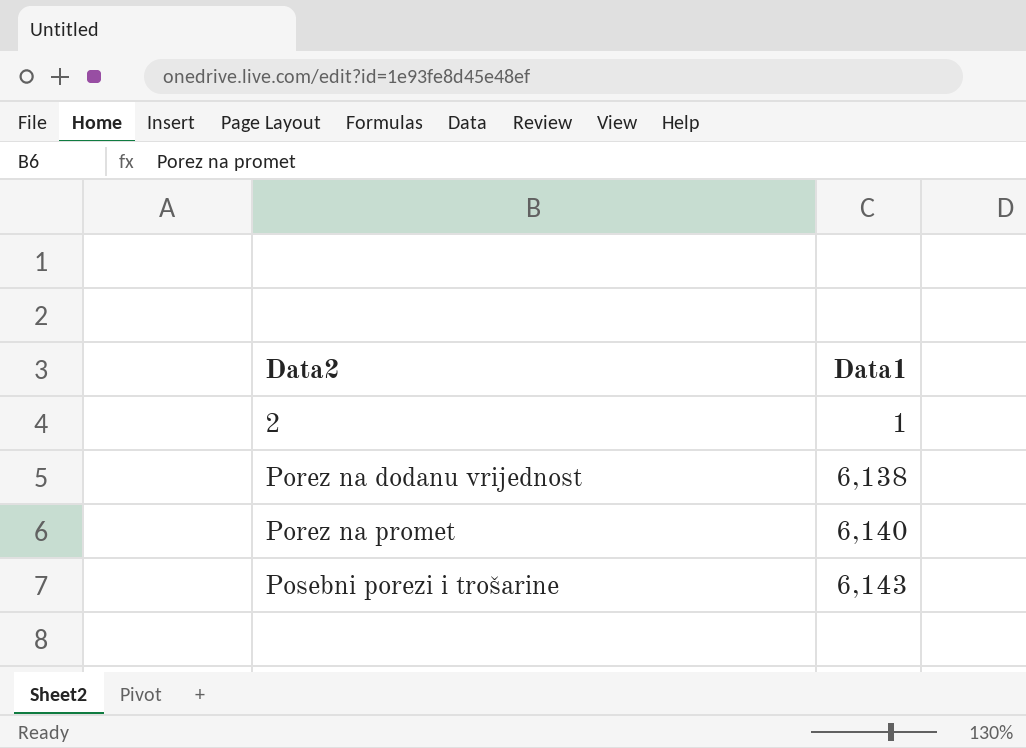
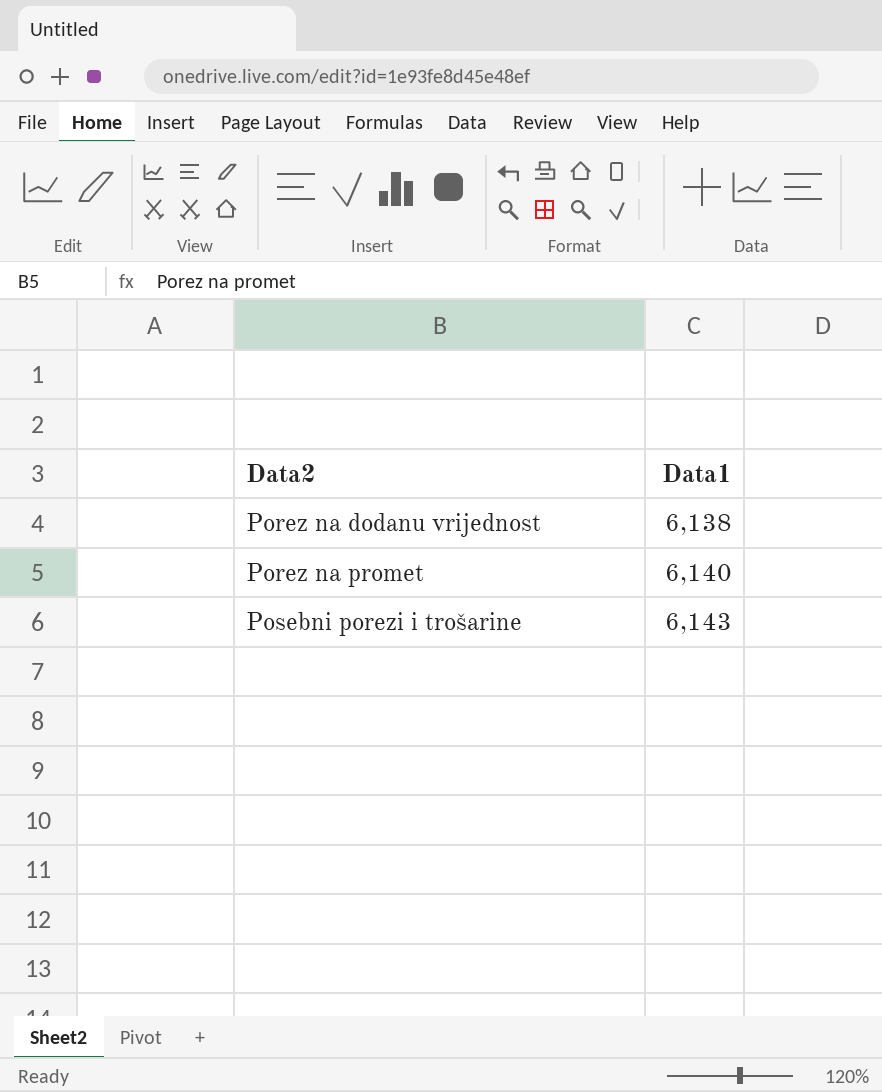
row 2: 1 -> none

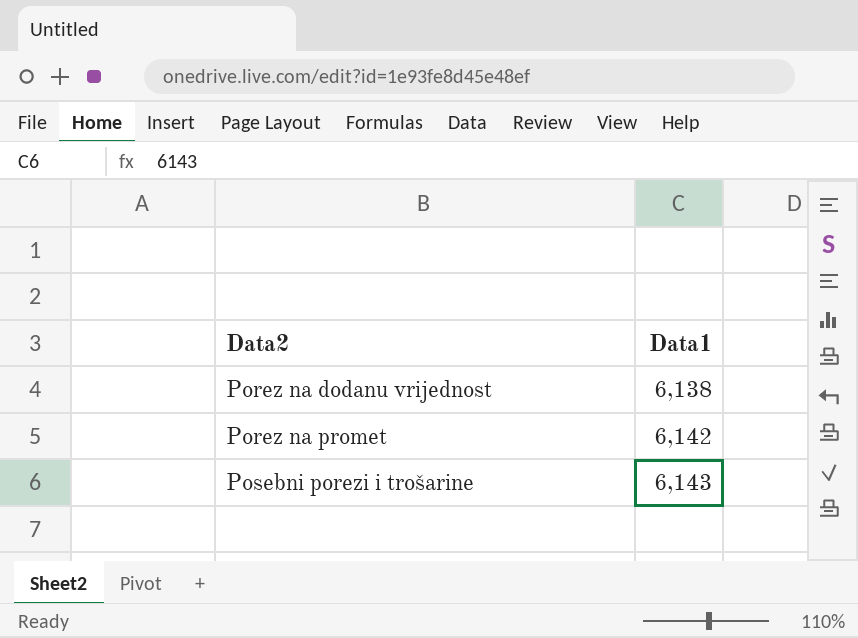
Porez na promet | Data1: 6,140 -> 6,142

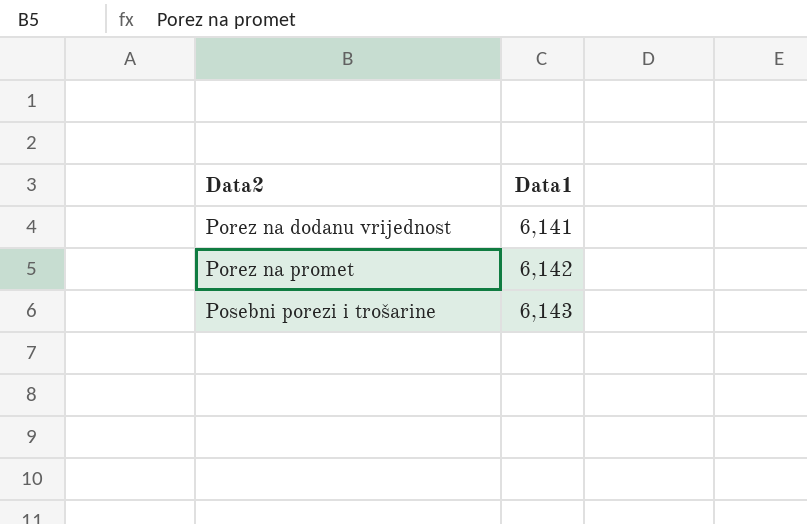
Porez na dodanu vrijednost | Data1: 6,138 -> 6,141

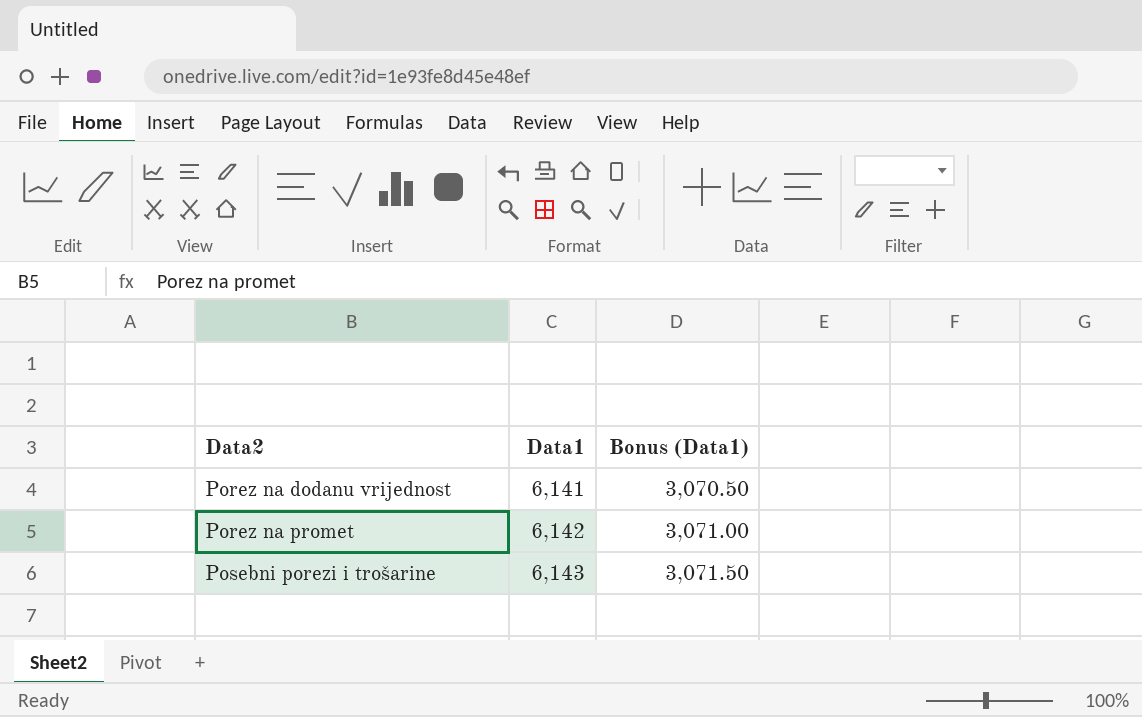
column Bonus (Data1) | formula: none -> [Data1] * 0.5

